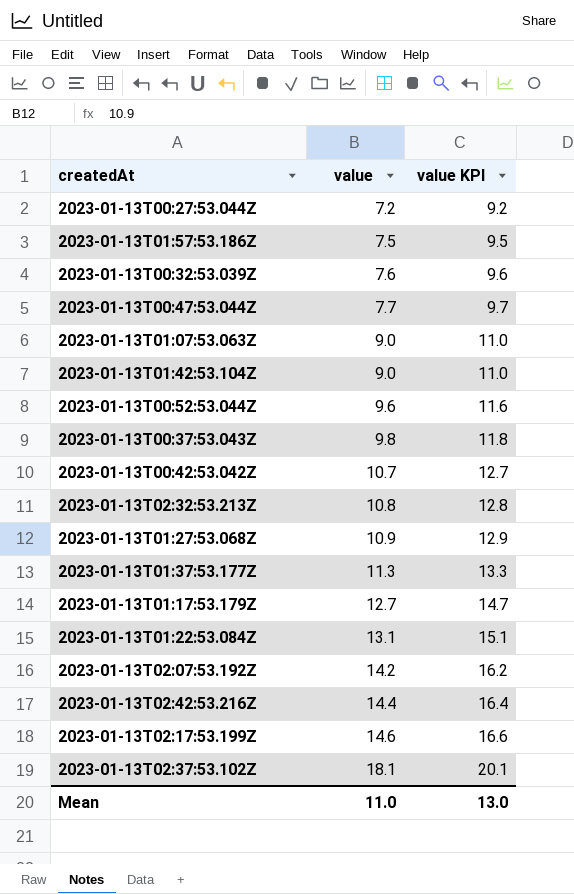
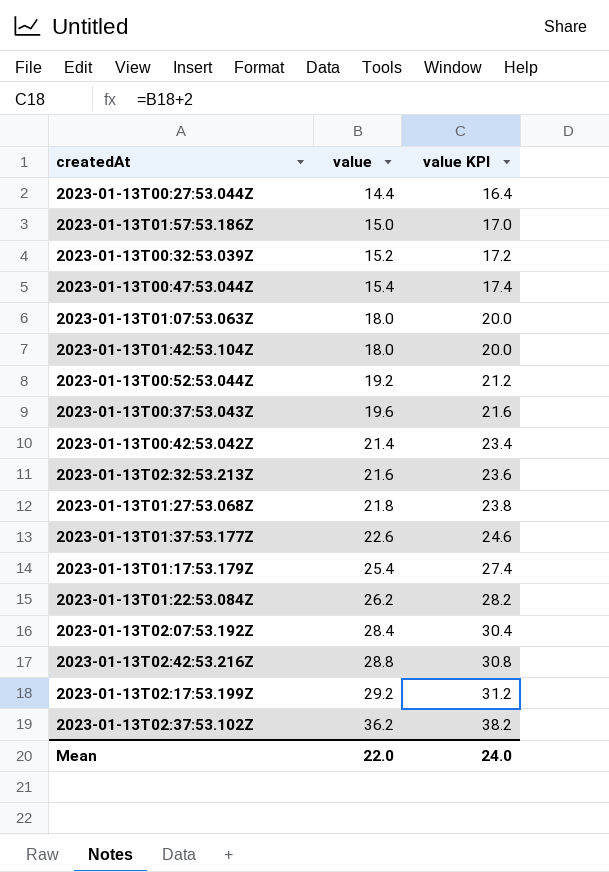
2023-01-13T00:27:53.044Z | value: 7.2 -> 14.4
2023-01-13T00:27:53.044Z | value KPI: 9.2 -> 16.4
2023-01-13T01:57:53.186Z | value: 7.5 -> 15.0
2023-01-13T01:57:53.186Z | value KPI: 9.5 -> 17.0
2023-01-13T00:32:53.039Z | value: 7.6 -> 15.2
2023-01-13T00:32:53.039Z | value KPI: 9.6 -> 17.2
2023-01-13T00:47:53.044Z | value: 7.7 -> 15.4
2023-01-13T00:47:53.044Z | value KPI: 9.7 -> 17.4
2023-01-13T01:07:53.063Z | value: 9.0 -> 18.0
2023-01-13T01:07:53.063Z | value KPI: 11.0 -> 20.0
2023-01-13T01:42:53.104Z | value: 9.0 -> 18.0
2023-01-13T01:42:53.104Z | value KPI: 11.0 -> 20.0
2023-01-13T00:52:53.044Z | value: 9.6 -> 19.2
2023-01-13T00:52:53.044Z | value KPI: 11.6 -> 21.2
2023-01-13T00:37:53.043Z | value: 9.8 -> 19.6
2023-01-13T00:37:53.043Z | value KPI: 11.8 -> 21.6
2023-01-13T00:42:53.042Z | value: 10.7 -> 21.4
2023-01-13T00:42:53.042Z | value KPI: 12.7 -> 23.4
2023-01-13T02:32:53.213Z | value: 10.8 -> 21.6
2023-01-13T02:32:53.213Z | value KPI: 12.8 -> 23.6
2023-01-13T01:27:53.068Z | value: 10.9 -> 21.8
2023-01-13T01:27:53.068Z | value KPI: 12.9 -> 23.8
2023-01-13T01:37:53.177Z | value: 11.3 -> 22.6
2023-01-13T01:37:53.177Z | value KPI: 13.3 -> 24.6
2023-01-13T01:17:53.179Z | value: 12.7 -> 25.4
2023-01-13T01:17:53.179Z | value KPI: 14.7 -> 27.4
2023-01-13T01:22:53.084Z | value: 13.1 -> 26.2
2023-01-13T01:22:53.084Z | value KPI: 15.1 -> 28.2
2023-01-13T02:07:53.192Z | value: 14.2 -> 28.4
2023-01-13T02:07:53.192Z | value KPI: 16.2 -> 30.4
2023-01-13T02:42:53.216Z | value: 14.4 -> 28.8
2023-01-13T02:42:53.216Z | value KPI: 16.4 -> 30.8
2023-01-13T02:17:53.199Z | value: 14.6 -> 29.2
2023-01-13T02:17:53.199Z | value KPI: 16.6 -> 31.2
2023-01-13T02:37:53.102Z | value: 18.1 -> 36.2
2023-01-13T02:37:53.102Z | value KPI: 20.1 -> 38.2
Mean | value: 11.0 -> 22.0
Mean | value KPI: 13.0 -> 24.0

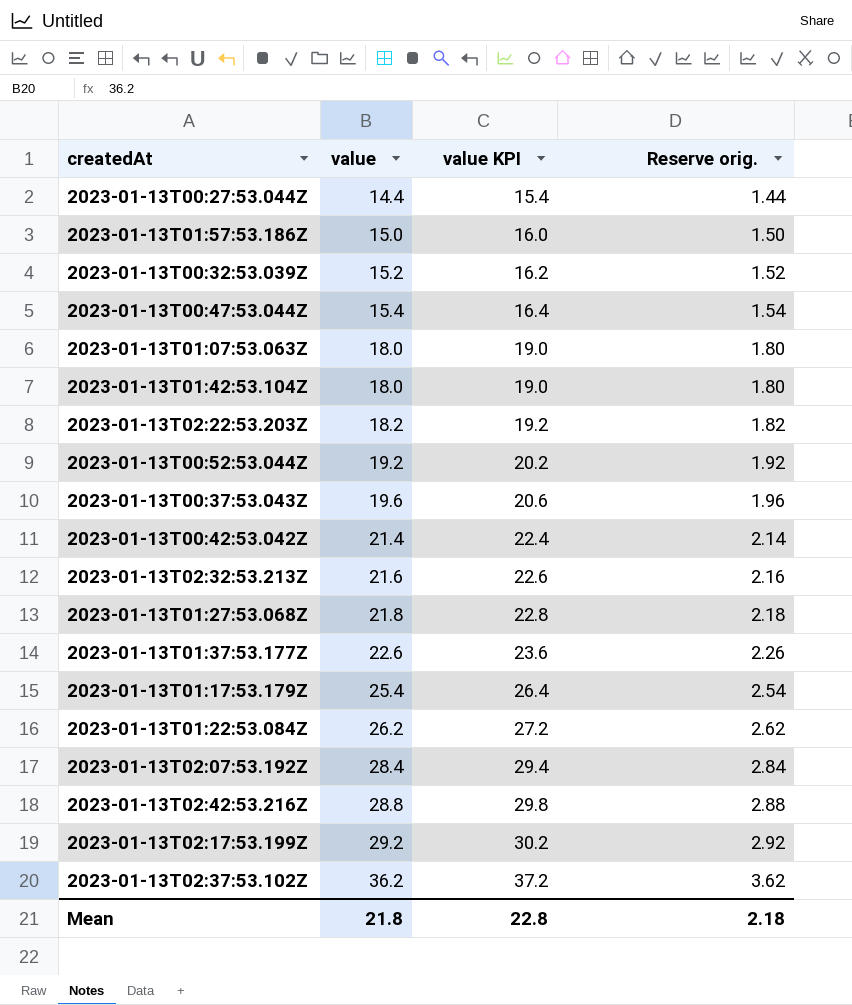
column value KPI | formula: [value] + 2 -> [value] + 1
column Reserve orig. | formula: none -> [value] * 0.1
row 2023-01-13T02:22:53.203Z: none -> 18.2 | 19.2 | 1.82
Mean | value: 22.0 -> 21.8
Mean | value KPI: 24.0 -> 22.8

